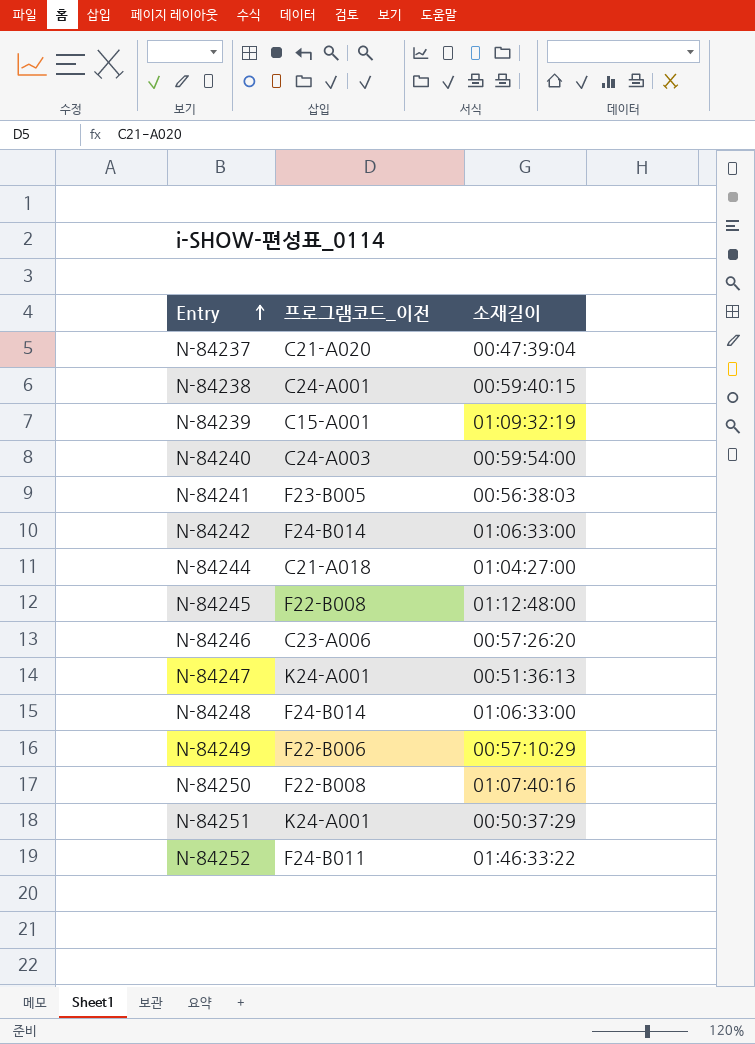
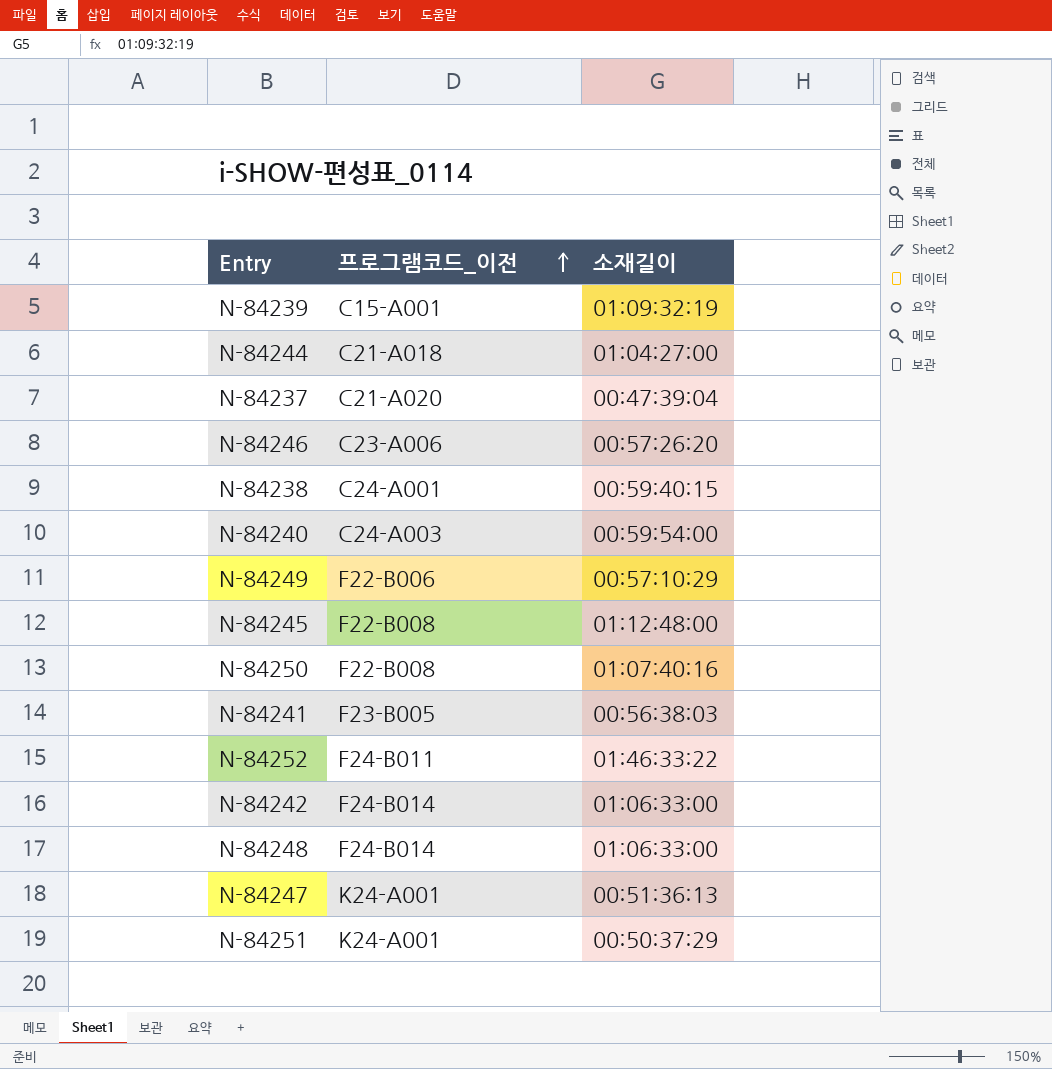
row order: Entry ascending -> 프로그램코드_이전 ascending

